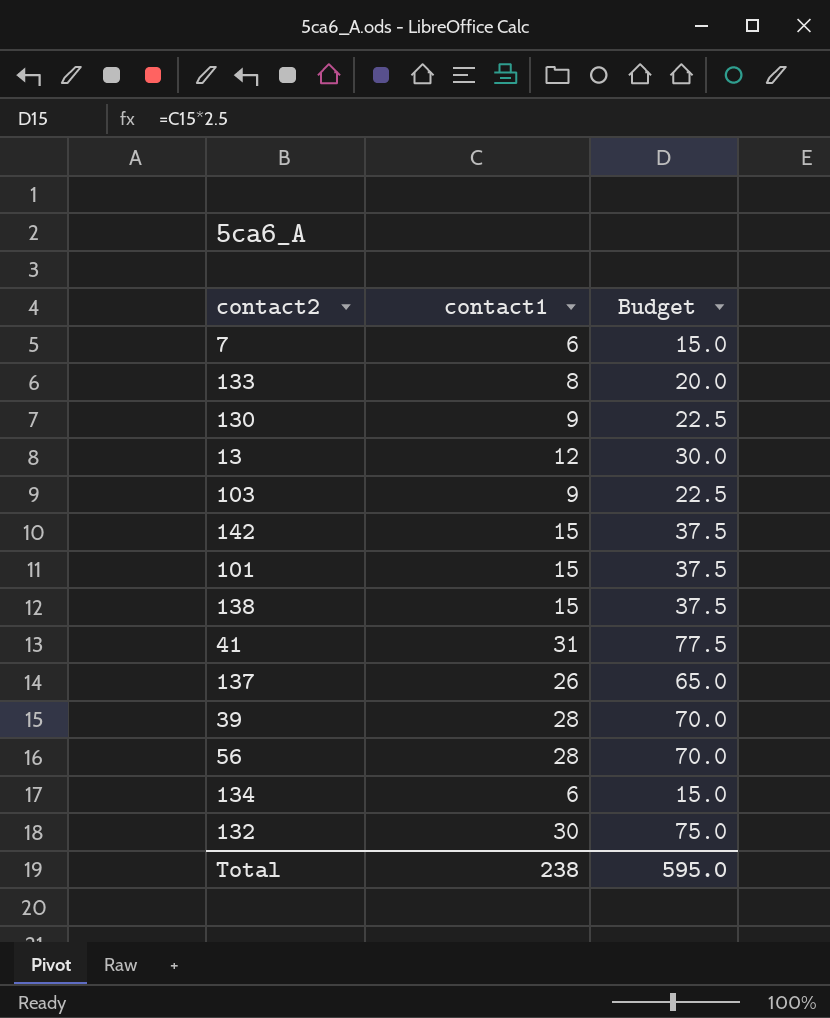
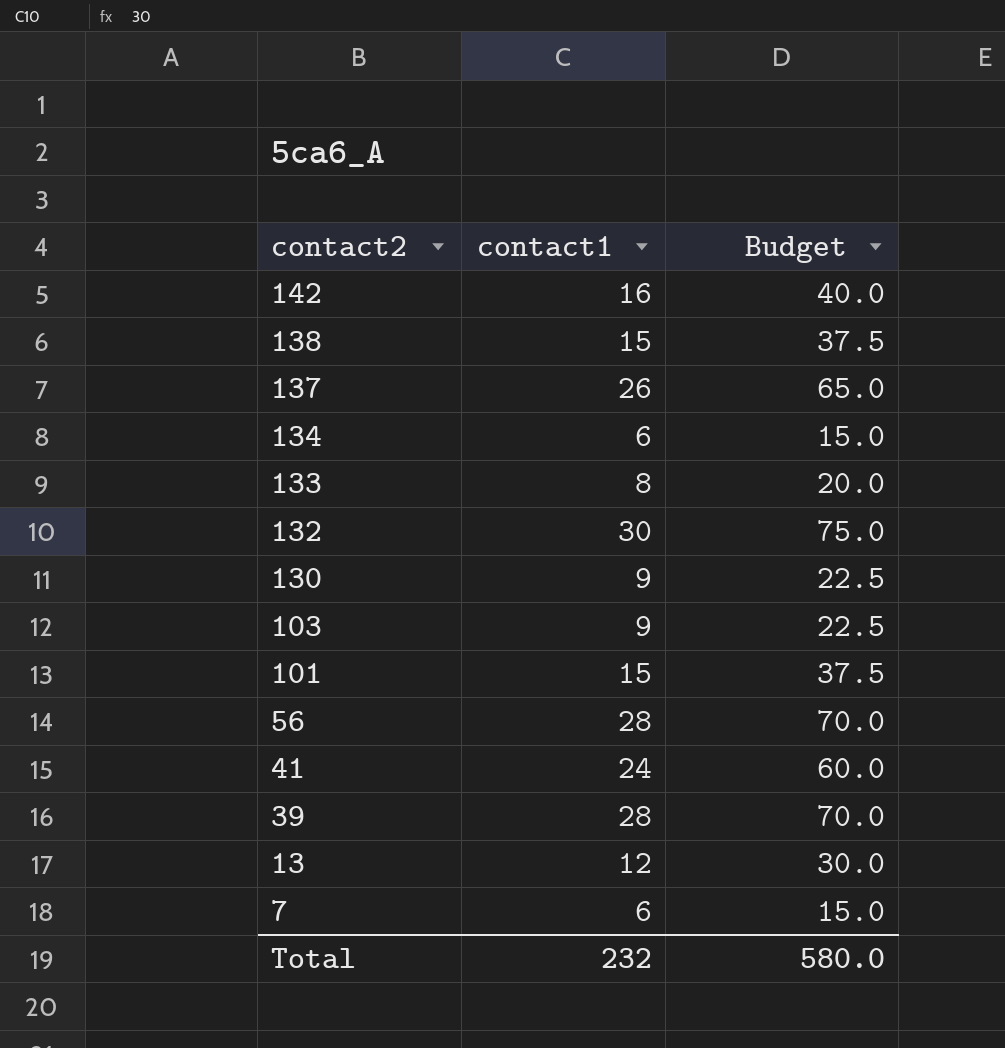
row order: none -> contact2 descending
142 | contact1: 15 -> 16
142 | Budget: 37.5 -> 40.0
41 | contact1: 31 -> 24
41 | Budget: 77.5 -> 60.0
Total | contact1: 238 -> 232
Total | Budget: 595.0 -> 580.0

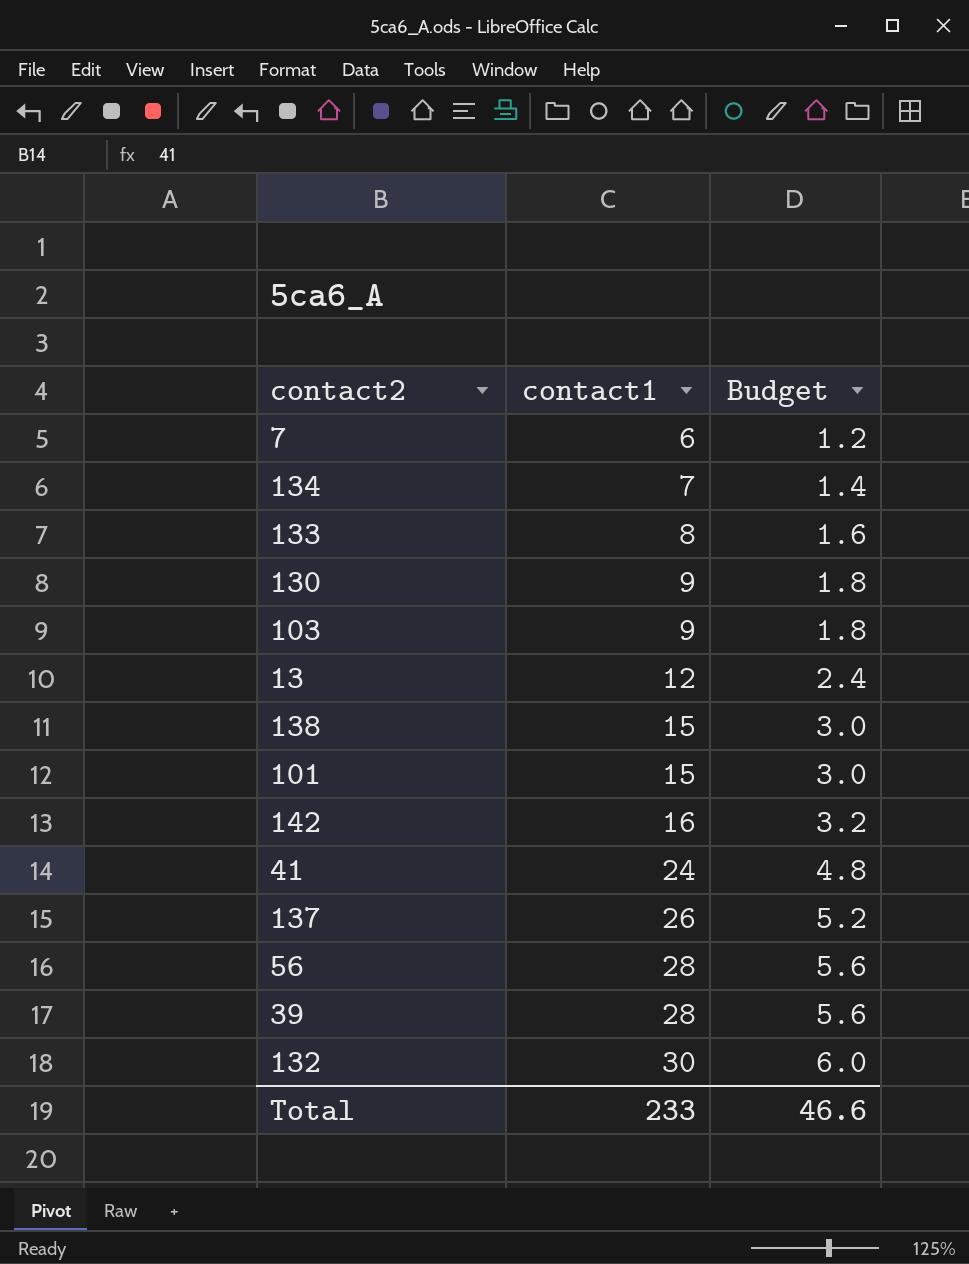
row order: contact2 descending -> contact1 ascending
column Budget | formula: [contact1] * 2.5 -> [contact1] * 0.2
134 | contact1: 6 -> 7
Total | contact1: 232 -> 233
Total | Budget: 580.0 -> 46.6

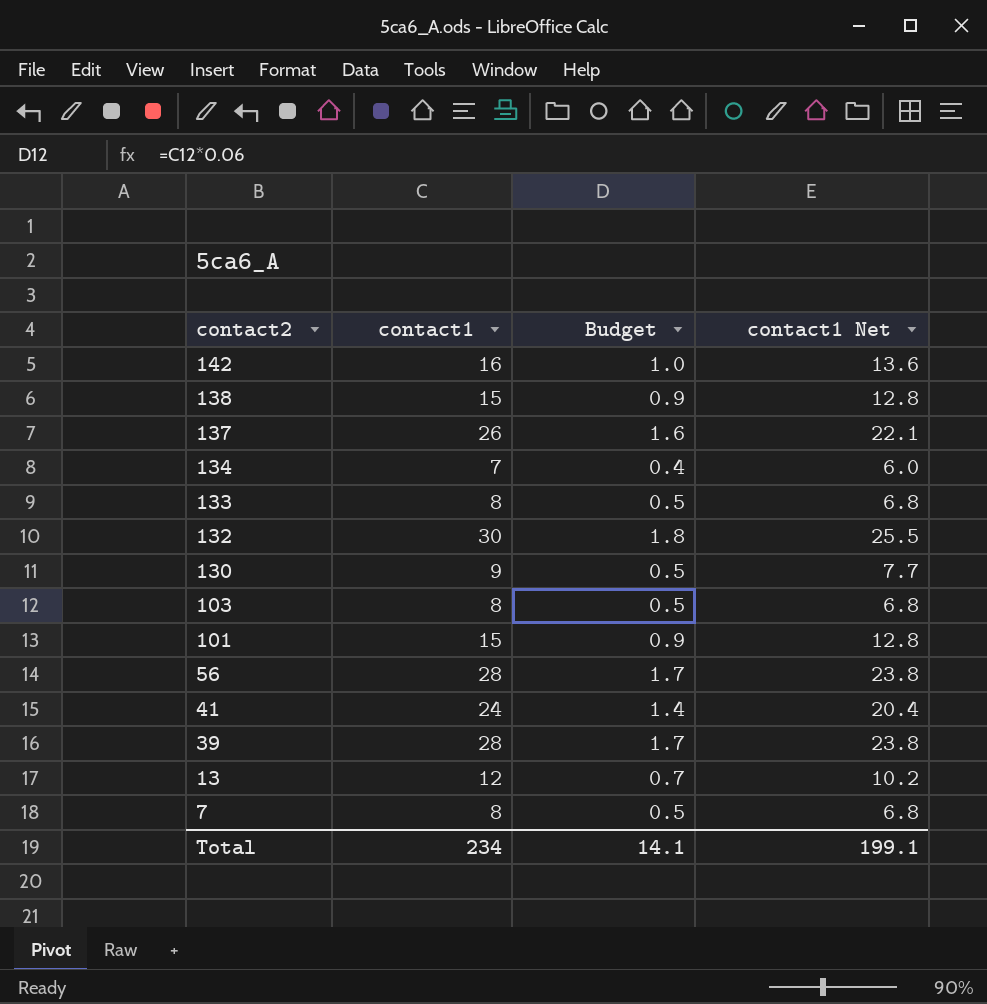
row order: contact1 ascending -> contact2 descending
column Budget | formula: [contact1] * 0.2 -> [contact1] * 0.06
column contact1 Net | formula: none -> [contact1] * 0.85
103 | contact1: 9 -> 8
7 | contact1: 6 -> 8
Total | contact1: 233 -> 234
Total | Budget: 46.6 -> 14.1

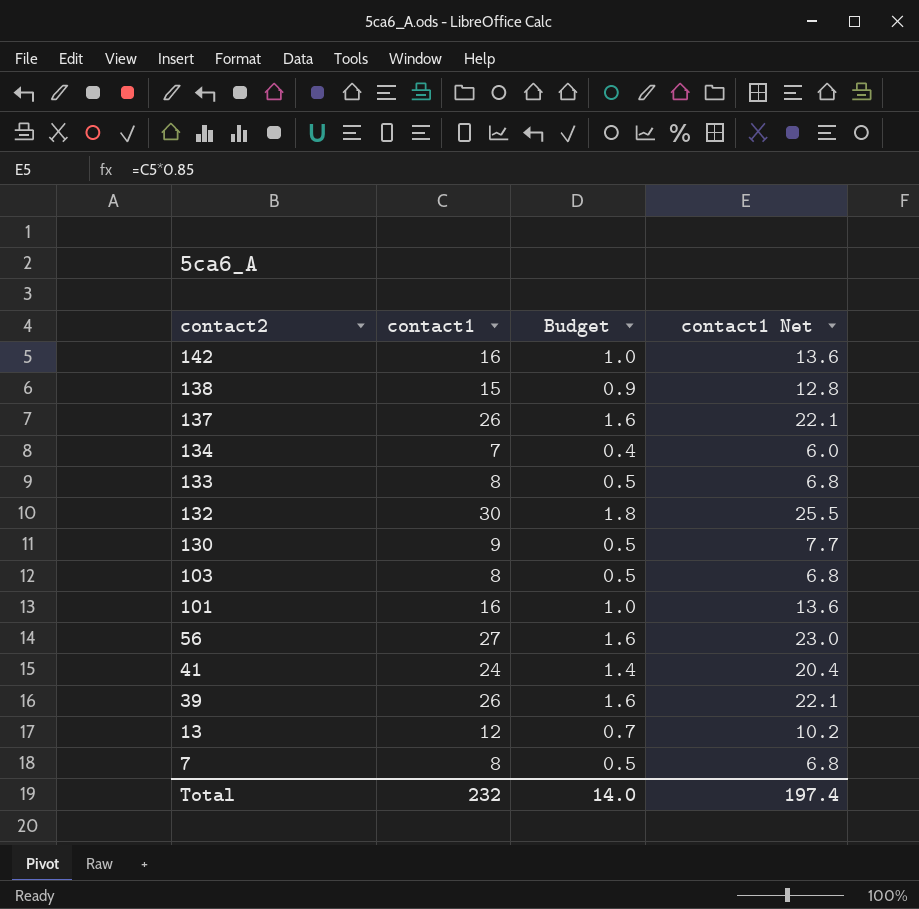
101 | contact1: 15 -> 16
101 | Budget: 0.9 -> 1.0
101 | contact1 Net: 12.8 -> 13.6
56 | contact1: 28 -> 27
56 | Budget: 1.7 -> 1.6
56 | contact1 Net: 23.8 -> 23.0
39 | contact1: 28 -> 26
39 | Budget: 1.7 -> 1.6
39 | contact1 Net: 23.8 -> 22.1
Total | contact1: 234 -> 232
Total | Budget: 14.1 -> 14.0
Total | contact1 Net: 199.1 -> 197.4

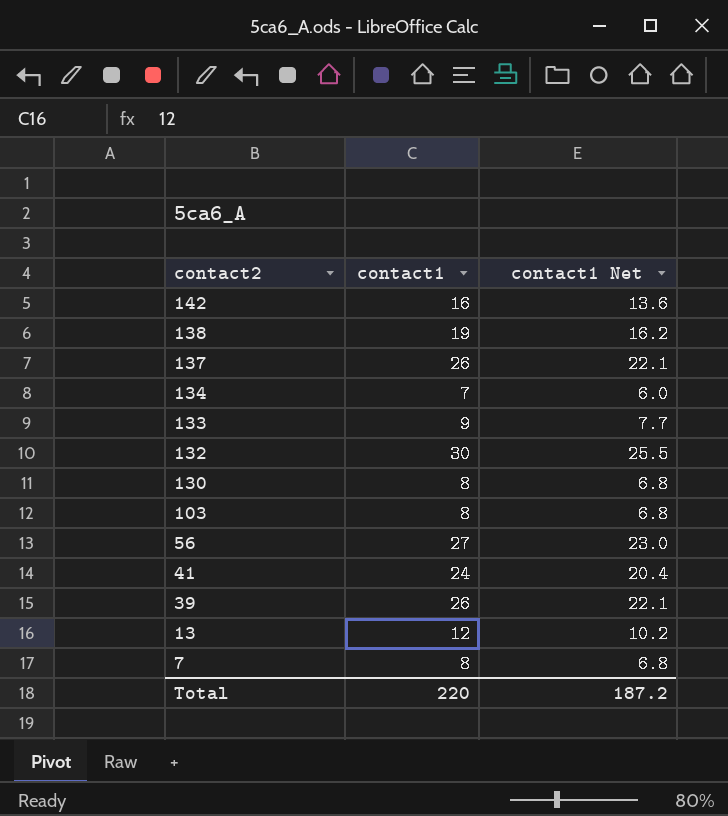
column Budget | formula: [contact1] * 0.06 -> none
row 101: 16 | 1.0 | 13.6 -> none
138 | contact1: 15 -> 19
138 | contact1 Net: 12.8 -> 16.2
133 | contact1: 8 -> 9
133 | contact1 Net: 6.8 -> 7.7
130 | contact1: 9 -> 8
130 | contact1 Net: 7.7 -> 6.8
Total | contact1: 232 -> 220
Total | contact1 Net: 197.4 -> 187.2

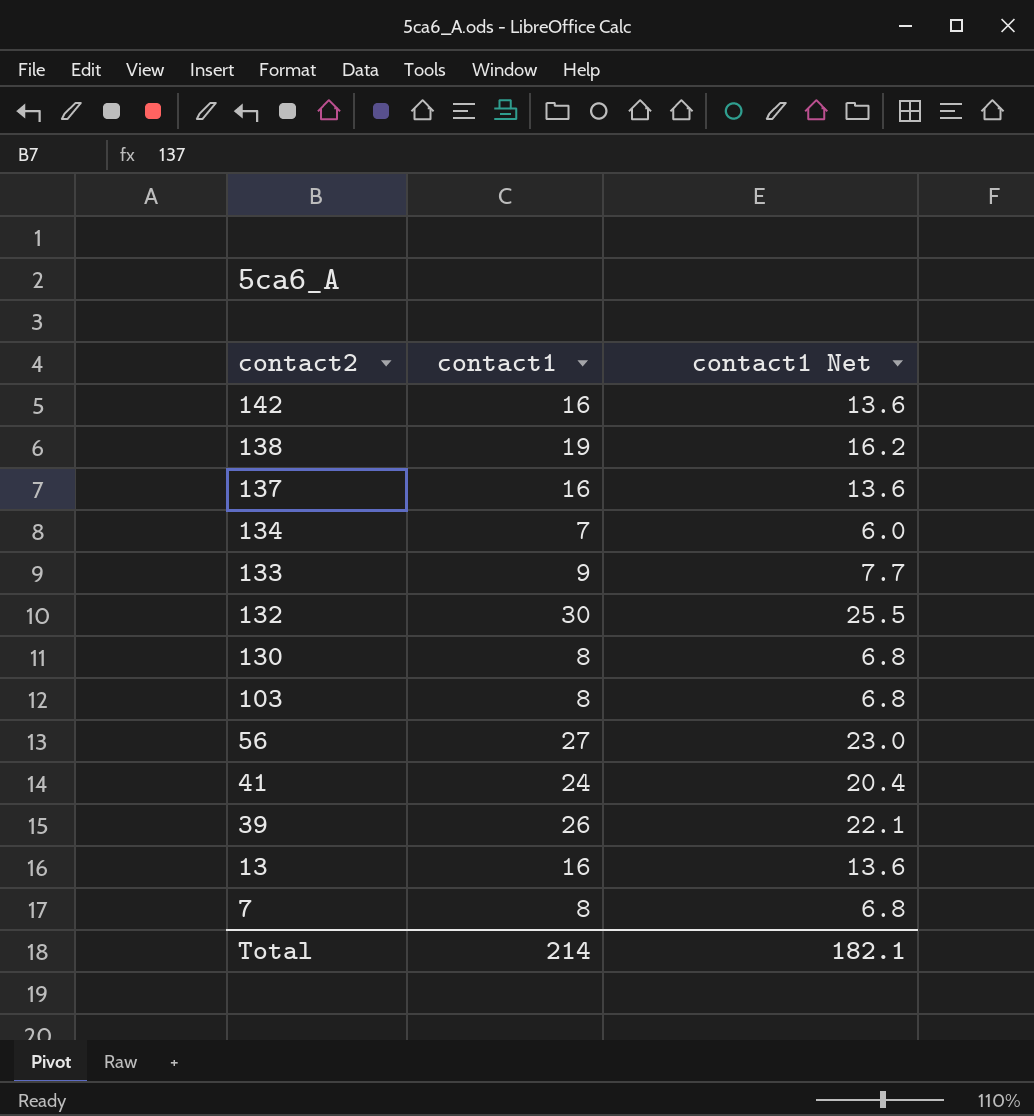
137 | contact1: 26 -> 16
137 | contact1 Net: 22.1 -> 13.6
13 | contact1: 12 -> 16
13 | contact1 Net: 10.2 -> 13.6
Total | contact1: 220 -> 214
Total | contact1 Net: 187.2 -> 182.1

